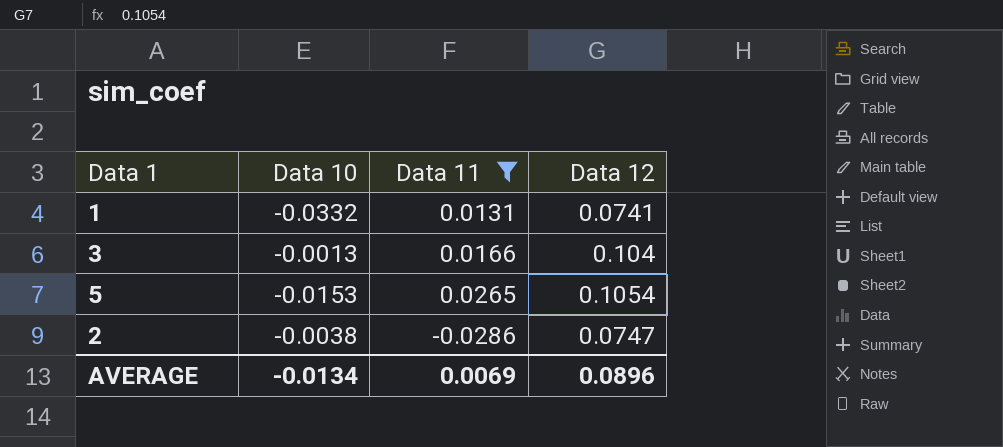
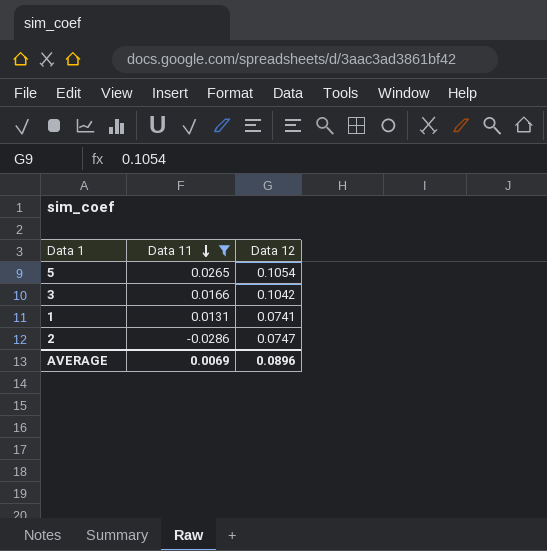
row order: none -> Data 11 descending
column Data 10 | position: 2 -> none
3 | Data 12: 0.104 -> 0.1042

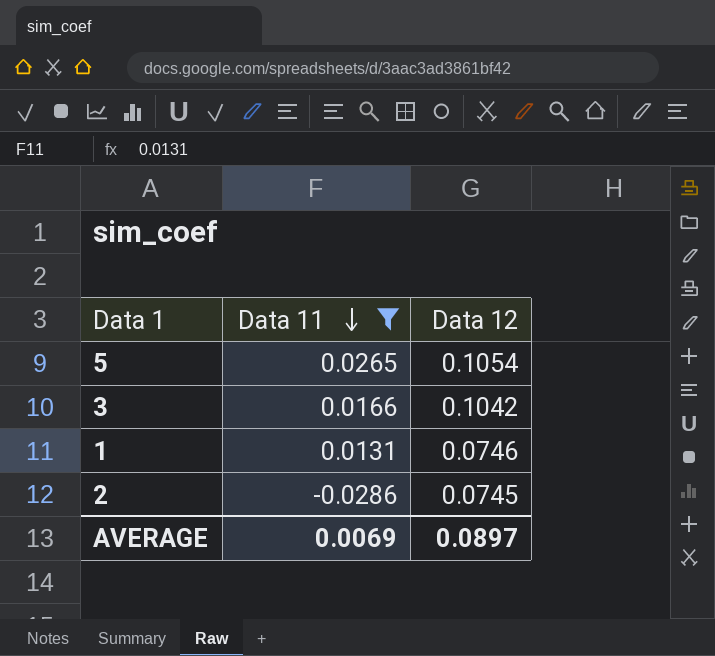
1 | Data 12: 0.0741 -> 0.0746
2 | Data 12: 0.0747 -> 0.0745
AVERAGE | Data 12: 0.0896 -> 0.0897

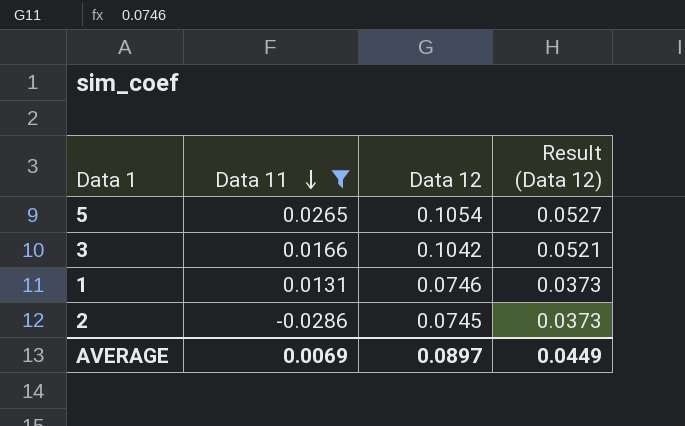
column Result (Data 12) | formula: none -> [Data 12] * 0.5

